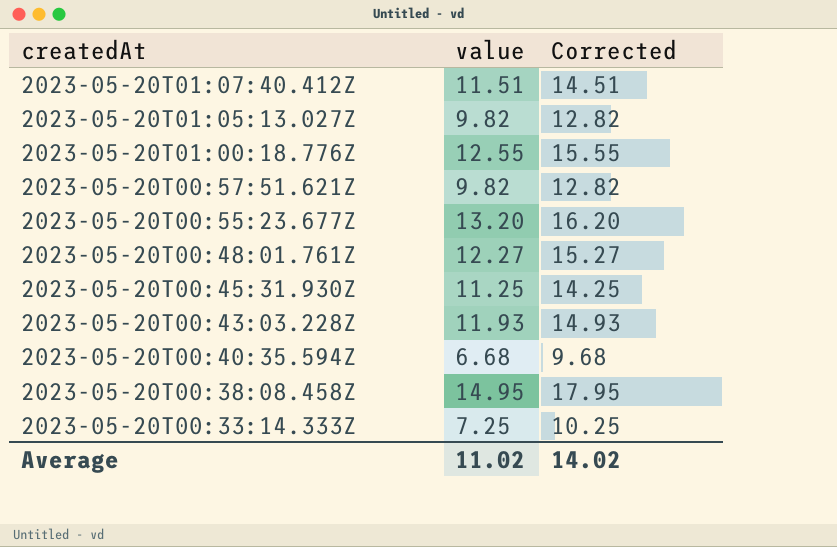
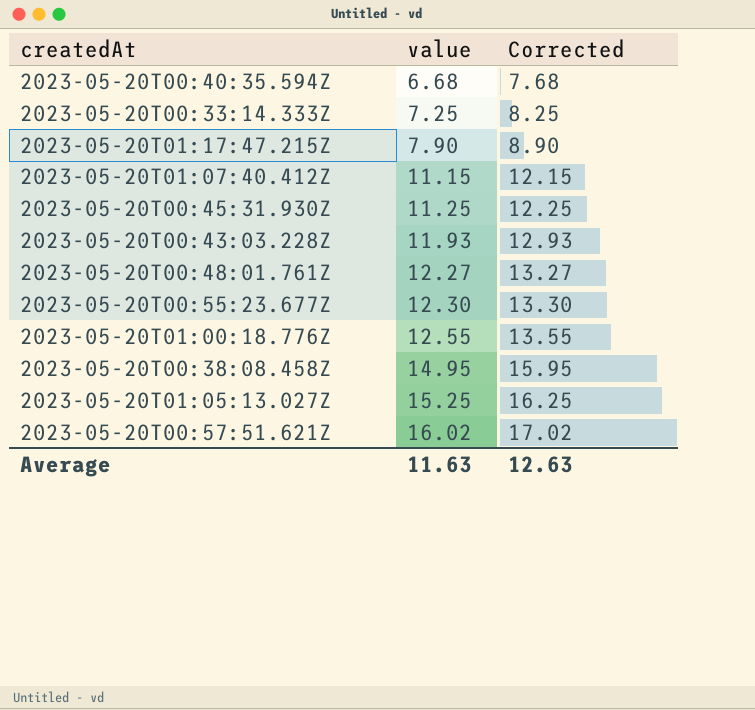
row order: createdAt descending -> value ascending
column Corrected | formula: [value] + 3 -> [value] + 1
row 2023-05-20T01:17:47.215Z: none -> 7.90 | 8.90
2023-05-20T01:07:40.412Z | value: 11.51 -> 11.15
2023-05-20T00:55:23.677Z | value: 13.20 -> 12.30
2023-05-20T01:05:13.027Z | value: 9.82 -> 15.25
2023-05-20T00:57:51.621Z | value: 9.82 -> 16.02
Average | value: 11.02 -> 11.63
Average | Corrected: 14.02 -> 12.63

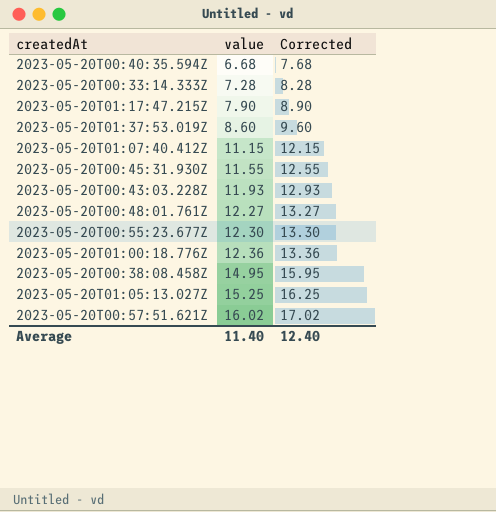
2023-05-20T00:33:14.333Z | value: 7.25 -> 7.28
2023-05-20T00:33:14.333Z | Corrected: 8.25 -> 8.28
row 2023-05-20T01:37:53.019Z: none -> 8.60 | 9.60
2023-05-20T00:45:31.930Z | value: 11.25 -> 11.55
2023-05-20T00:45:31.930Z | Corrected: 12.25 -> 12.55
2023-05-20T01:00:18.776Z | value: 12.55 -> 12.36
2023-05-20T01:00:18.776Z | Corrected: 13.55 -> 13.36
Average | value: 11.63 -> 11.40
Average | Corrected: 12.63 -> 12.40

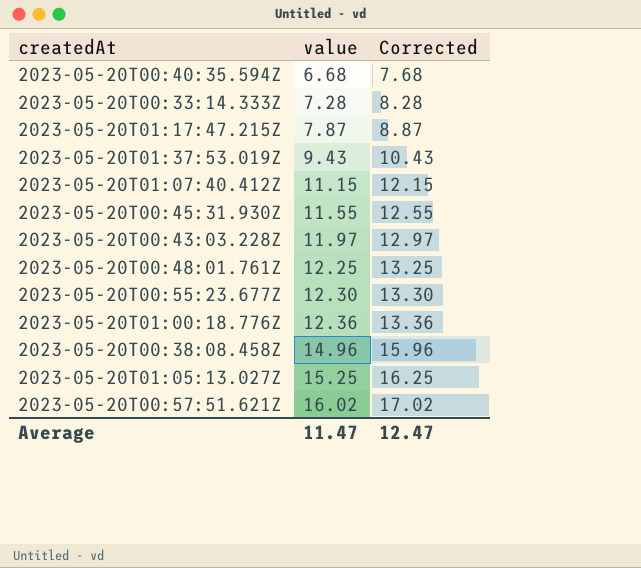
2023-05-20T01:17:47.215Z | value: 7.90 -> 7.87
2023-05-20T01:17:47.215Z | Corrected: 8.90 -> 8.87
2023-05-20T01:37:53.019Z | value: 8.60 -> 9.43
2023-05-20T01:37:53.019Z | Corrected: 9.60 -> 10.43
2023-05-20T00:43:03.228Z | value: 11.93 -> 11.97
2023-05-20T00:43:03.228Z | Corrected: 12.93 -> 12.97
2023-05-20T00:48:01.761Z | value: 12.27 -> 12.25
2023-05-20T00:48:01.761Z | Corrected: 13.27 -> 13.25
2023-05-20T00:38:08.458Z | value: 14.95 -> 14.96
2023-05-20T00:38:08.458Z | Corrected: 15.95 -> 15.96
Average | value: 11.40 -> 11.47
Average | Corrected: 12.40 -> 12.47

